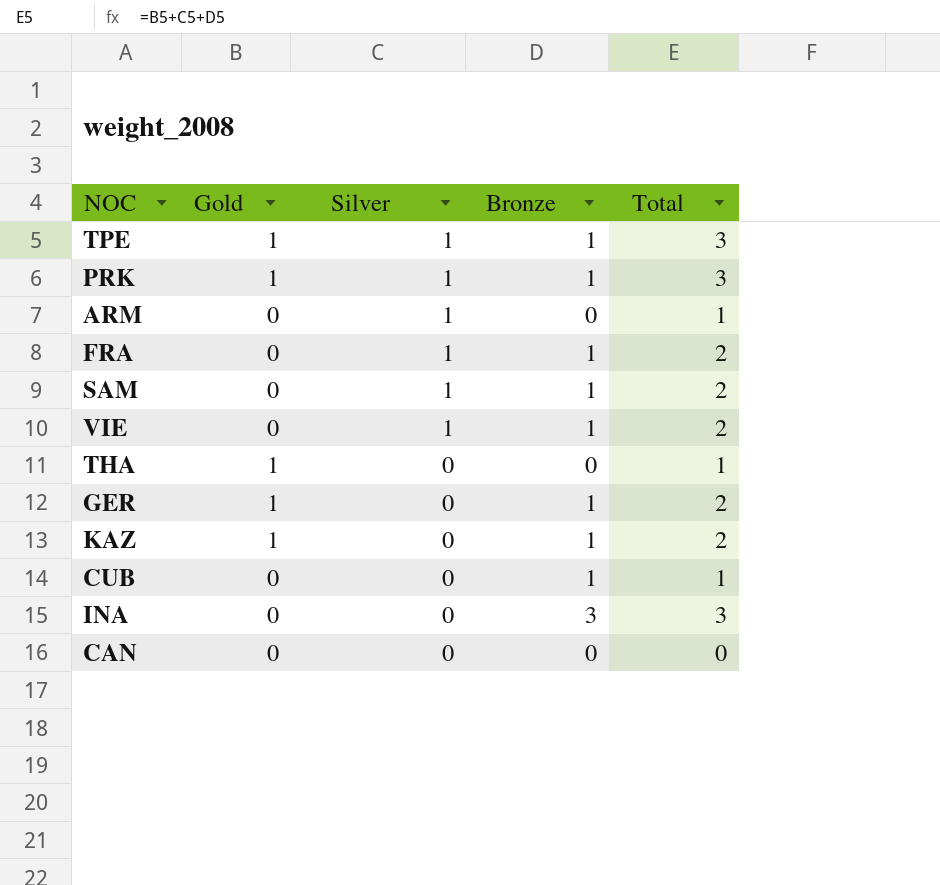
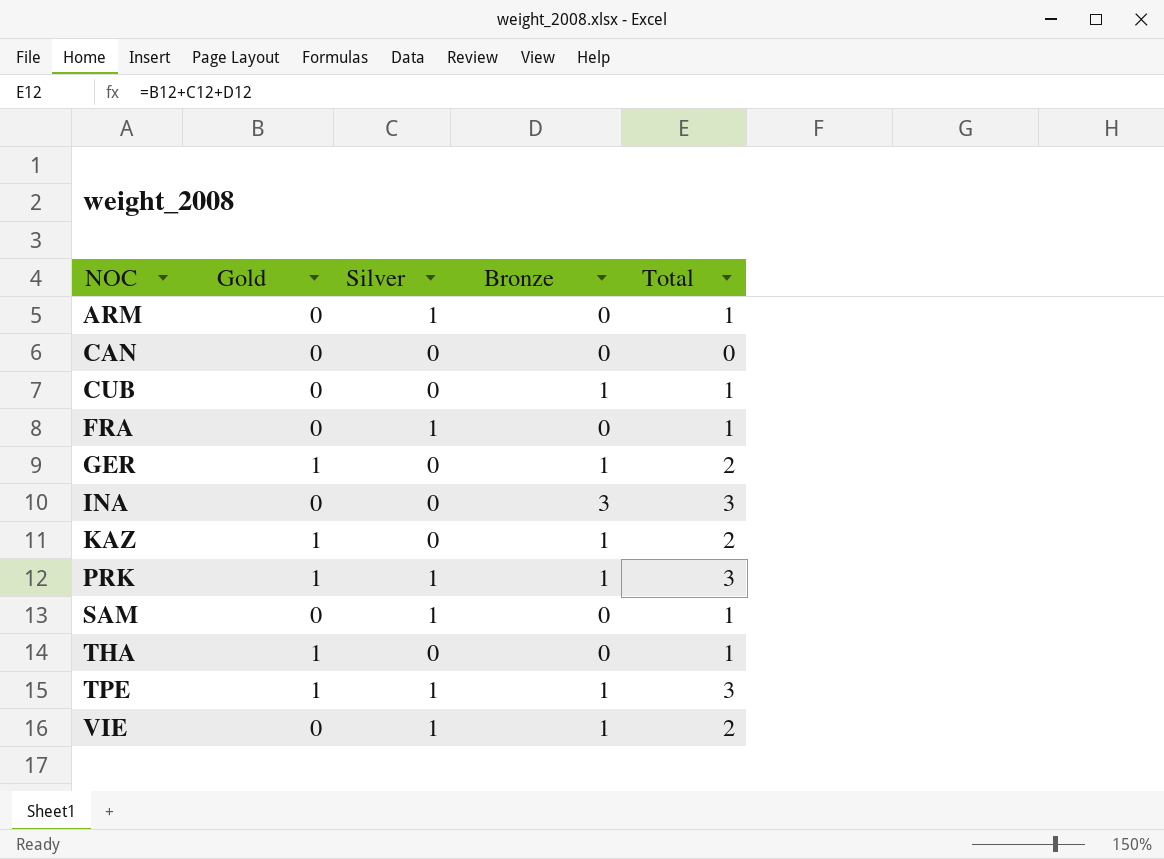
row order: Silver descending -> NOC ascending
FRA | Bronze: 1 -> 0
FRA | Total: 2 -> 1
SAM | Bronze: 1 -> 0
SAM | Total: 2 -> 1

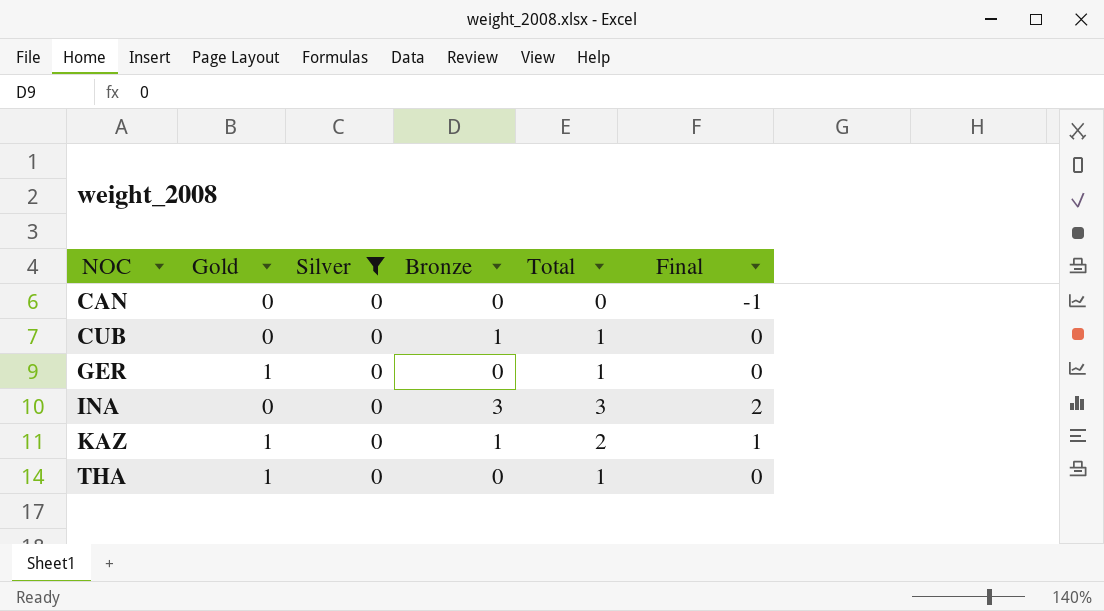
filter: none -> Silver = 0
column Final | formula: none -> [Total] - 1
GER | Bronze: 1 -> 0
GER | Total: 2 -> 1

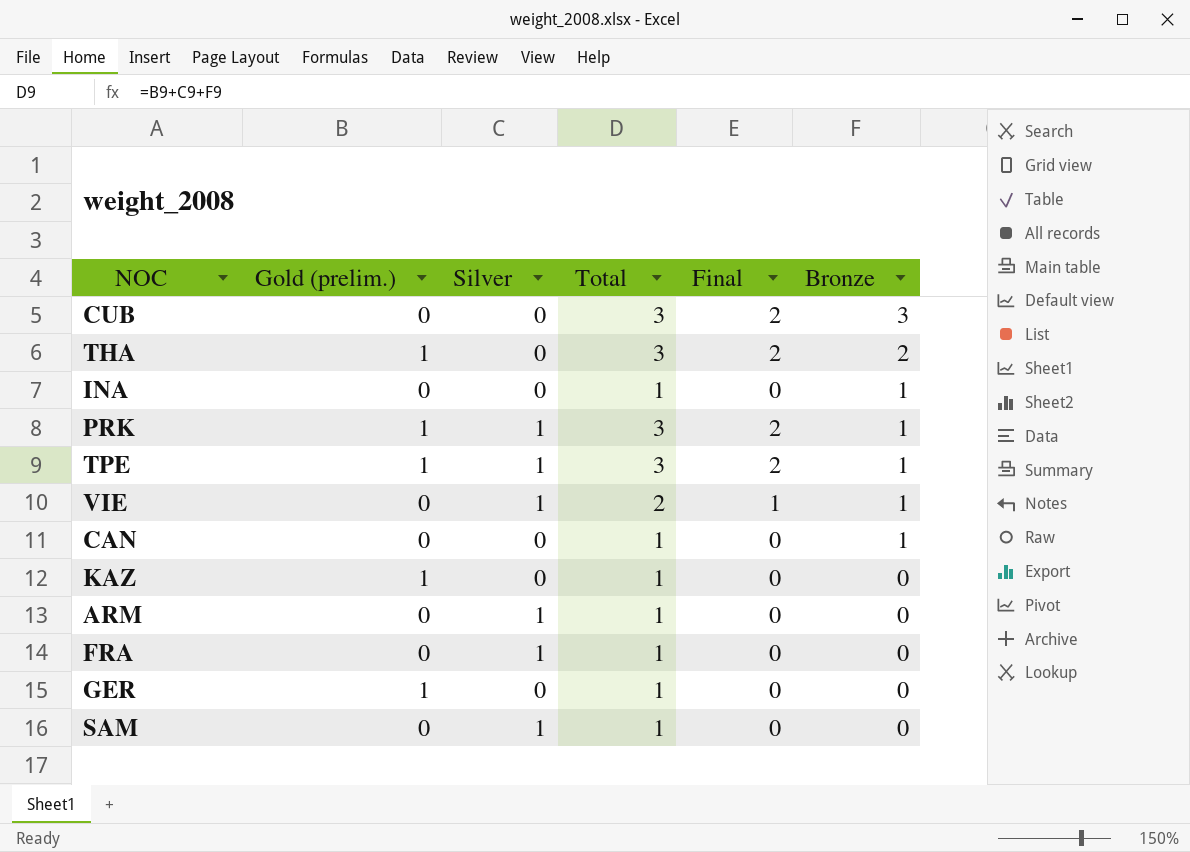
filter: Silver = 0 -> none
row order: NOC ascending -> Bronze descending
column name: Gold -> Gold (prelim.)
column Bronze | position: 4 -> 6
CUB | Total: 1 -> 3
CUB | Final: 0 -> 2
CUB | Bronze: 1 -> 3
THA | Total: 1 -> 3
THA | Final: 0 -> 2
THA | Bronze: 0 -> 2
INA | Total: 3 -> 1
INA | Final: 2 -> 0
INA | Bronze: 3 -> 1
CAN | Total: 0 -> 1
CAN | Final: -1 -> 0
CAN | Bronze: 0 -> 1
KAZ | Total: 2 -> 1
KAZ | Final: 1 -> 0
KAZ | Bronze: 1 -> 0

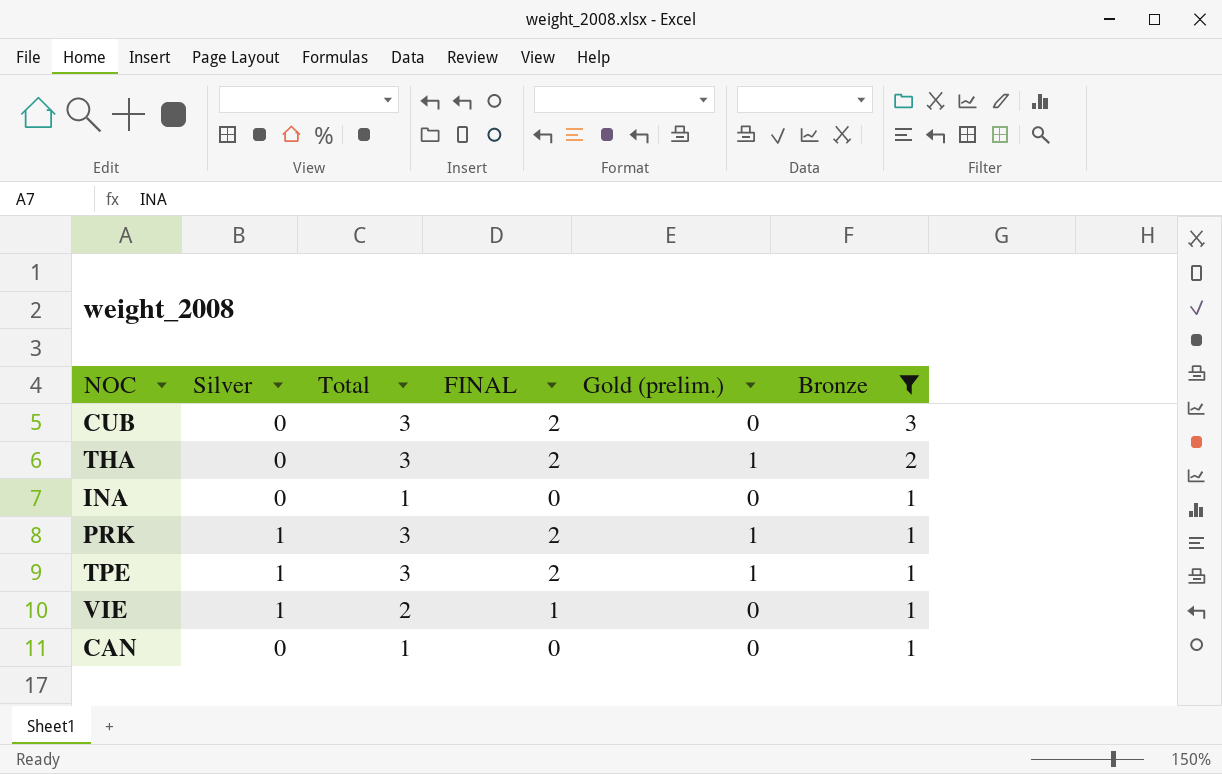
filter: none -> Bronze != 0
column name: Final -> FINAL
column Gold (prelim.) | position: 2 -> 5

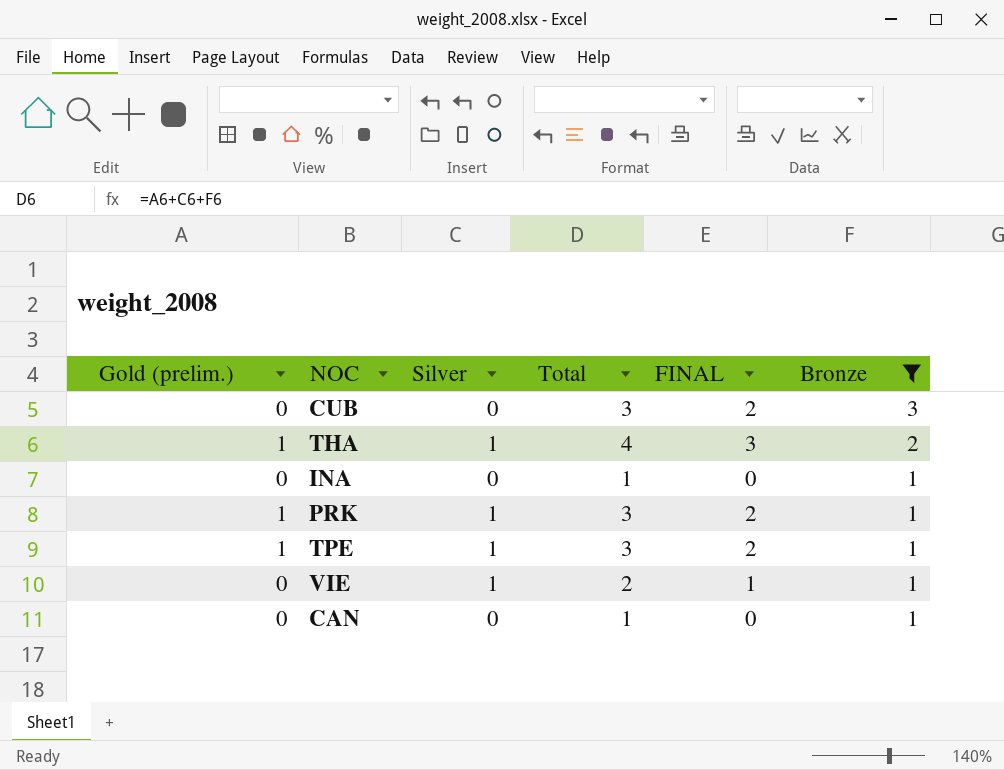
column Gold (prelim.) | position: 5 -> 1
THA | Silver: 0 -> 1
THA | Total: 3 -> 4
THA | FINAL: 2 -> 3

